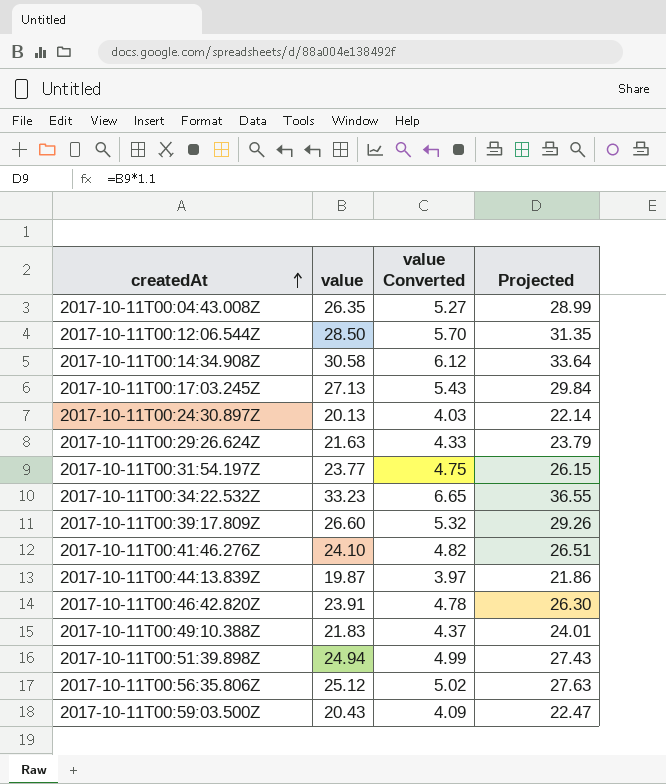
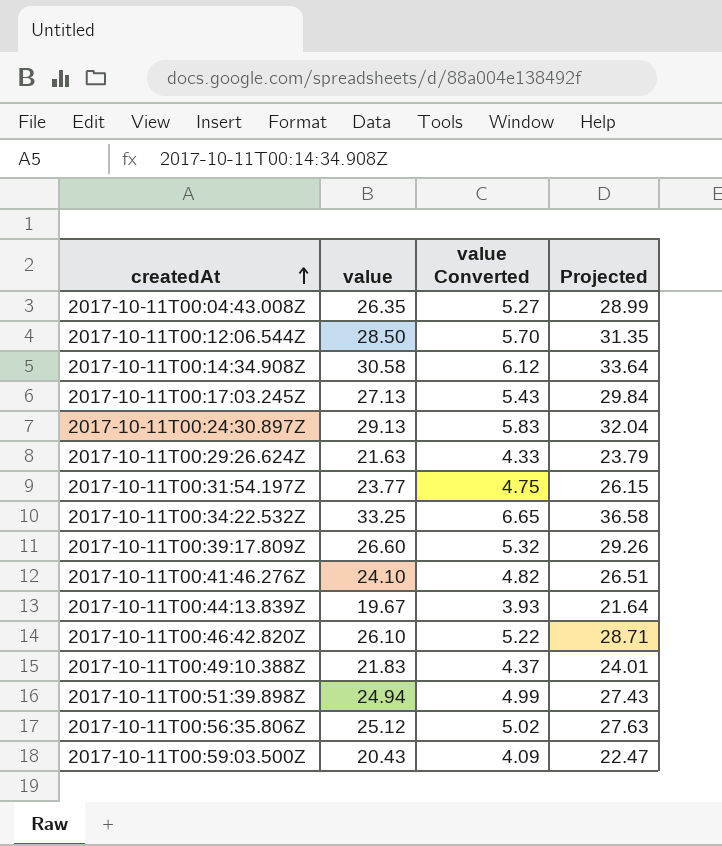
2017-10-11T00:24:30.897Z | value: 20.13 -> 29.13
2017-10-11T00:24:30.897Z | value Converted: 4.03 -> 5.83
2017-10-11T00:24:30.897Z | Projected: 22.14 -> 32.04
2017-10-11T00:34:22.532Z | value: 33.23 -> 33.25
2017-10-11T00:34:22.532Z | Projected: 36.55 -> 36.58
2017-10-11T00:44:13.839Z | value: 19.87 -> 19.67
2017-10-11T00:44:13.839Z | value Converted: 3.97 -> 3.93
2017-10-11T00:44:13.839Z | Projected: 21.86 -> 21.64
2017-10-11T00:46:42.820Z | value: 23.91 -> 26.10
2017-10-11T00:46:42.820Z | value Converted: 4.78 -> 5.22
2017-10-11T00:46:42.820Z | Projected: 26.30 -> 28.71

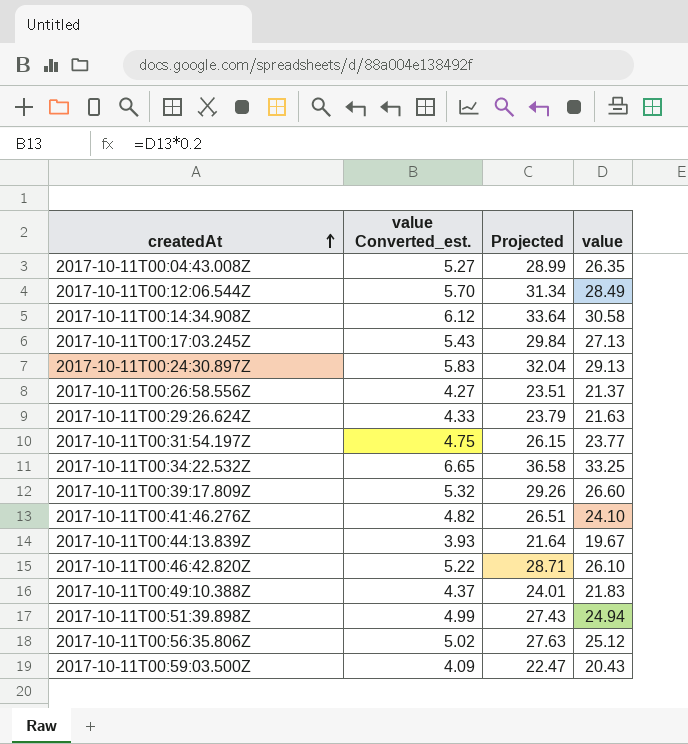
column name: value Converted -> value Converted_est.
column value | position: 2 -> 4
2017-10-11T00:12:06.544Z | Projected: 31.35 -> 31.34
2017-10-11T00:12:06.544Z | value: 28.50 -> 28.49
row 2017-10-11T00:26:58.556Z: none -> 4.27 | 23.51 | 21.37

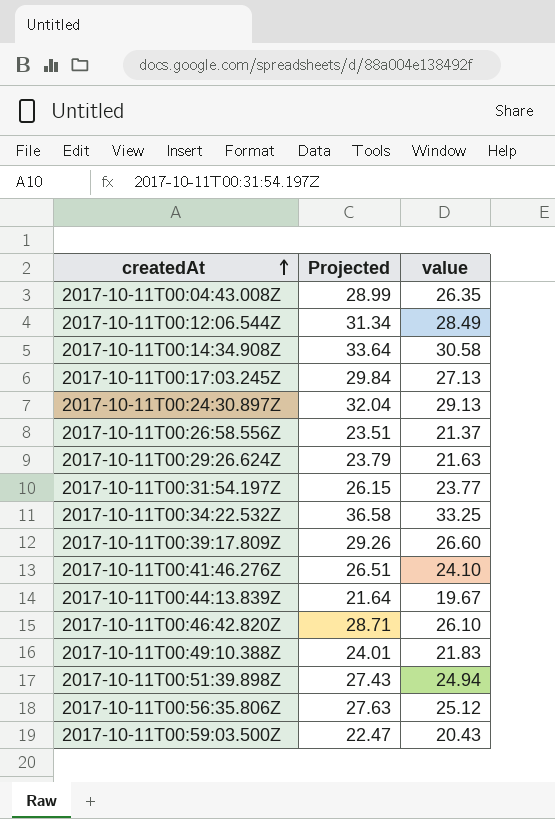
column value Converted_est. | formula: [value] * 0.2 -> none

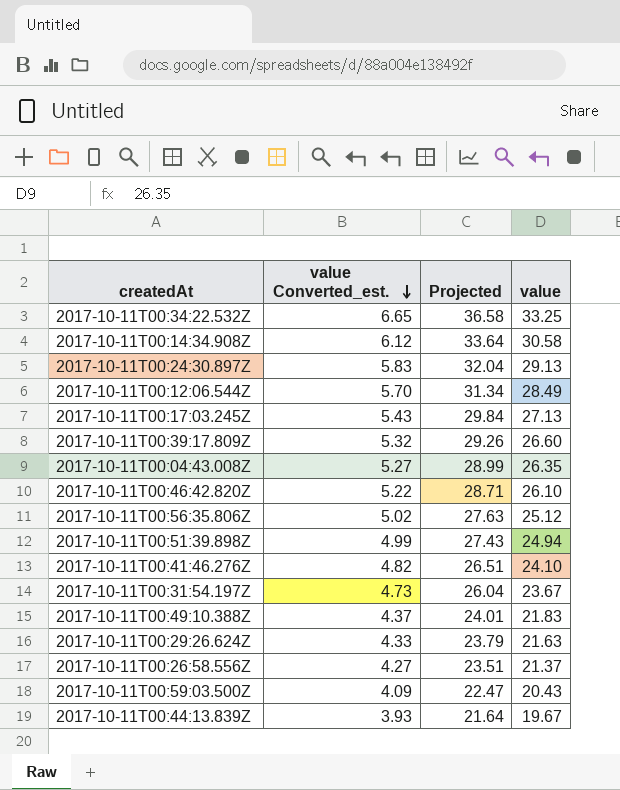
row order: createdAt ascending -> value Converted_est. descending
column value Converted_est. | formula: none -> [value] * 0.2
2017-10-11T00:31:54.197Z | Projected: 26.15 -> 26.04
2017-10-11T00:31:54.197Z | value: 23.77 -> 23.67

